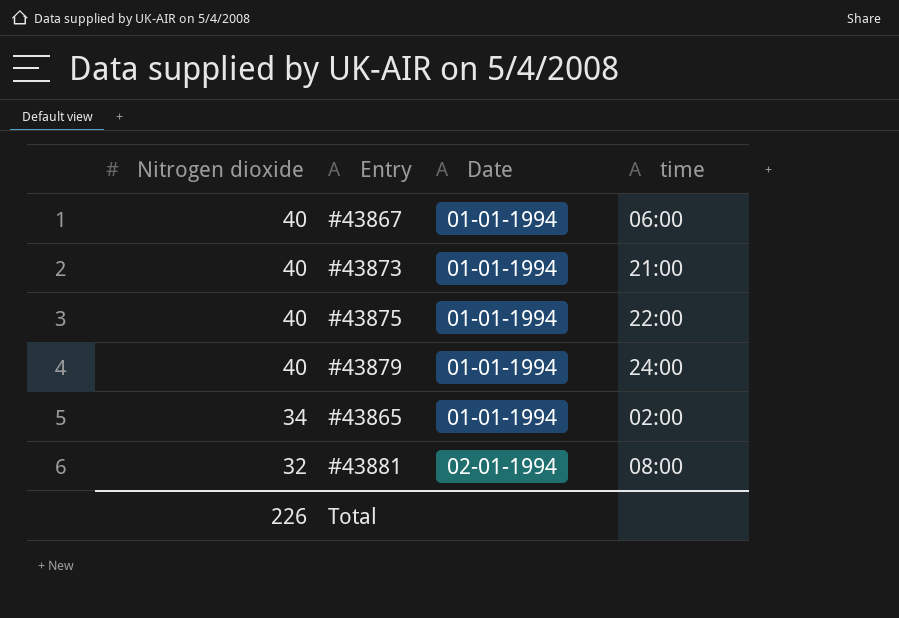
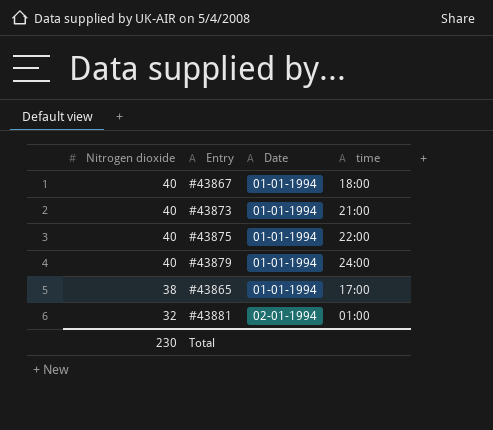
#43867 | time: 06:00 -> 18:00
#43865 | Nitrogen dioxide: 34 -> 38
#43865 | time: 02:00 -> 17:00
#43881 | time: 08:00 -> 01:00
Total | Nitrogen dioxide: 226 -> 230

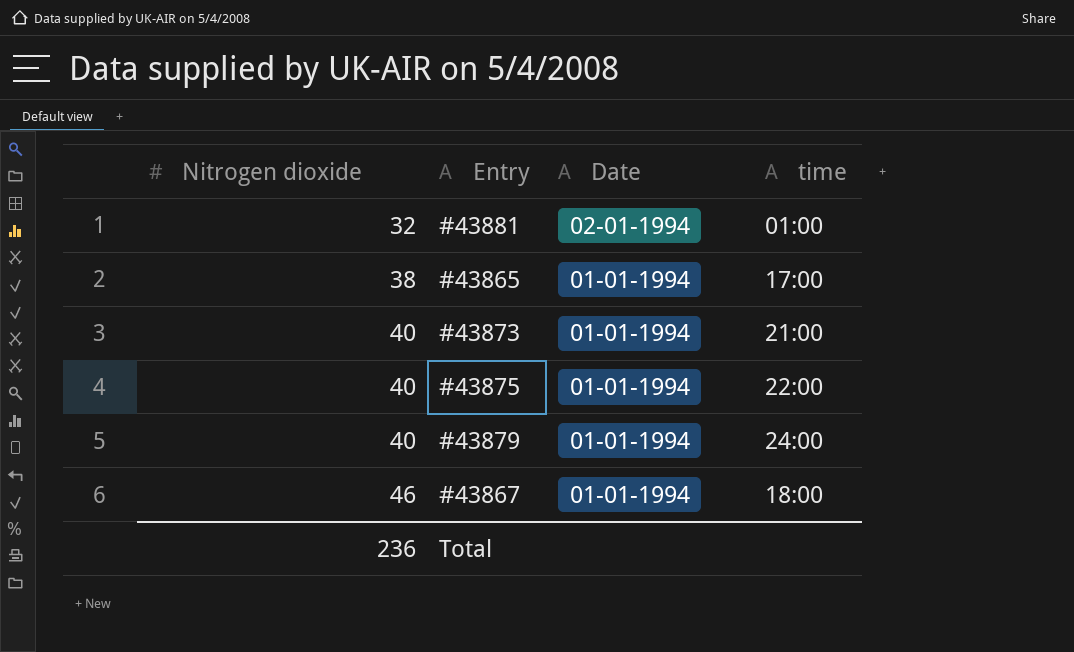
row order: Nitrogen dioxide descending -> Nitrogen dioxide ascending
#43867 | Nitrogen dioxide: 40 -> 46
Total | Nitrogen dioxide: 230 -> 236

